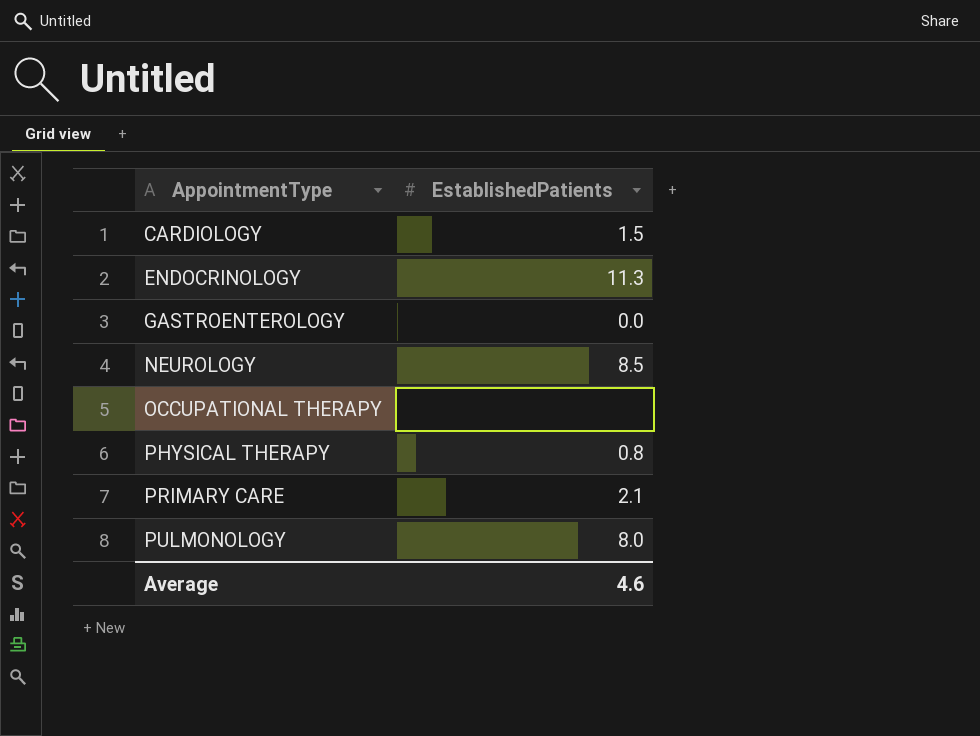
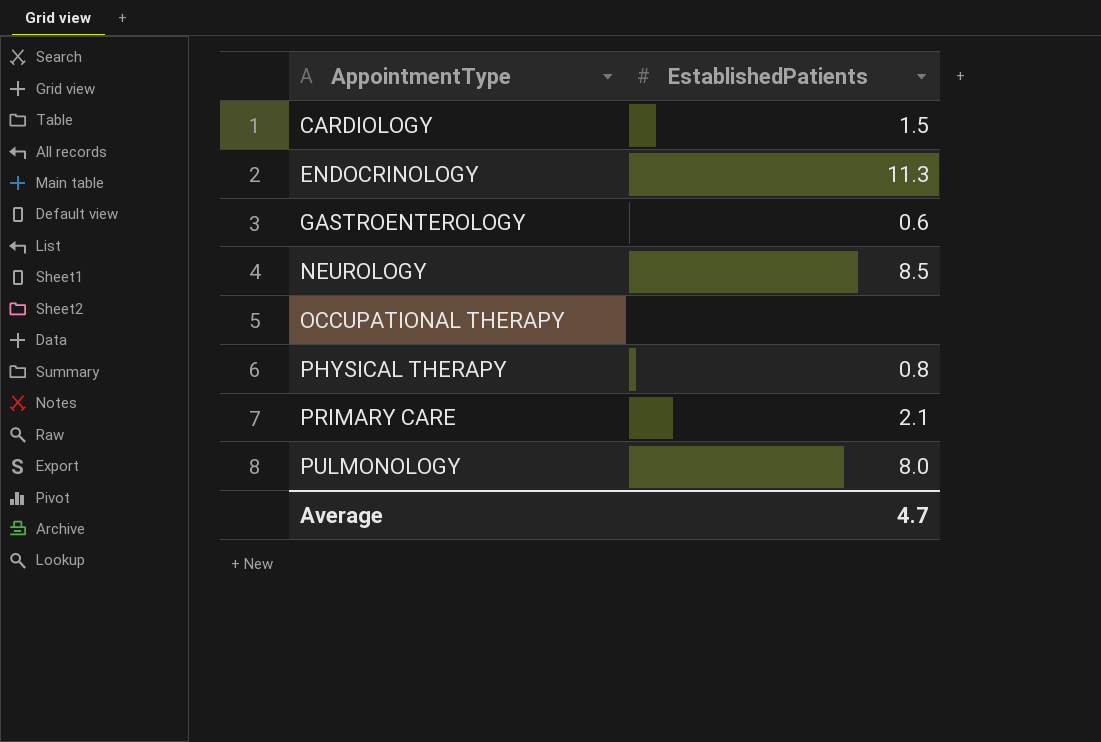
GASTROENTEROLOGY | EstablishedPatients: 0.0 -> 0.6
Average | EstablishedPatients: 4.6 -> 4.7

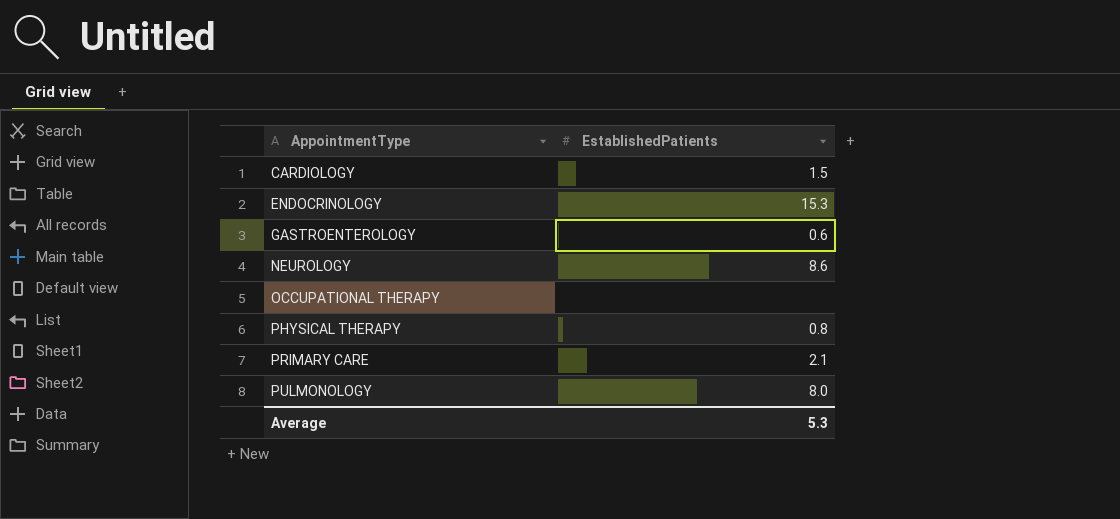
ENDOCRINOLOGY | EstablishedPatients: 11.3 -> 15.3
NEUROLOGY | EstablishedPatients: 8.5 -> 8.6
Average | EstablishedPatients: 4.7 -> 5.3

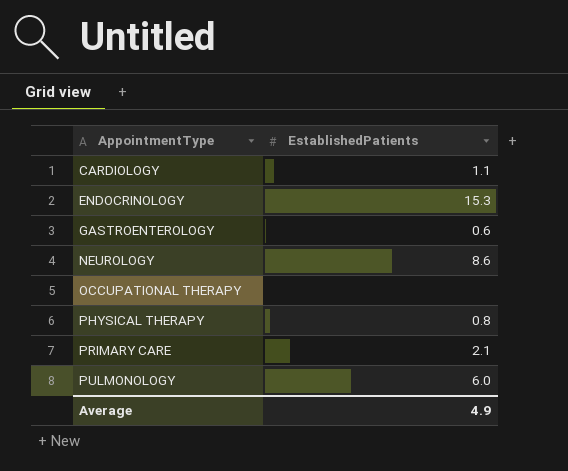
CARDIOLOGY | EstablishedPatients: 1.5 -> 1.1
PULMONOLOGY | EstablishedPatients: 8.0 -> 6.0
Average | EstablishedPatients: 5.3 -> 4.9

